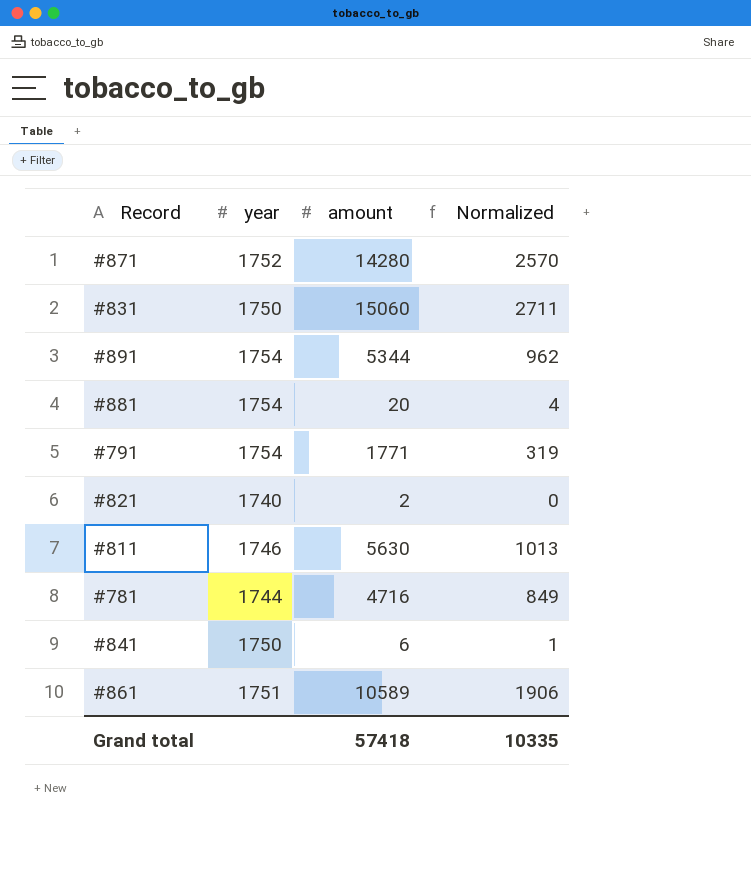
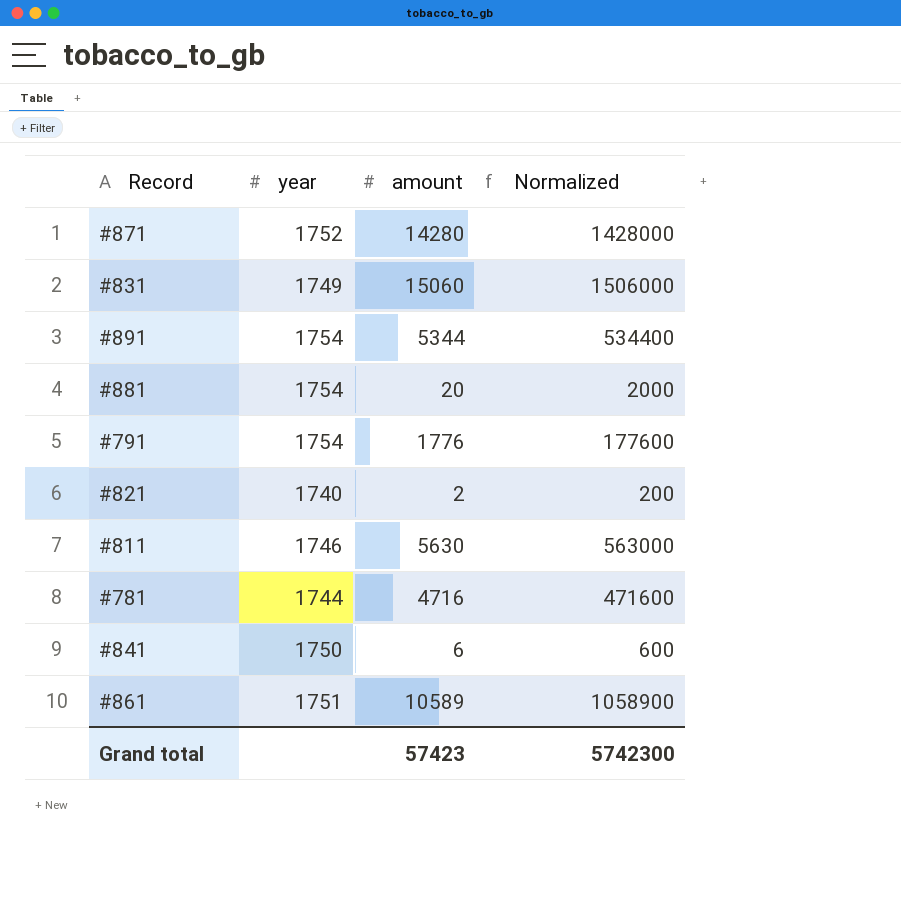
column Normalized | formula: [amount] * 0.18 -> [amount] * 100
#831 | year: 1750 -> 1749
#791 | amount: 1771 -> 1776
Grand total | amount: 57418 -> 57423
Grand total | Normalized: 10335 -> 5742300

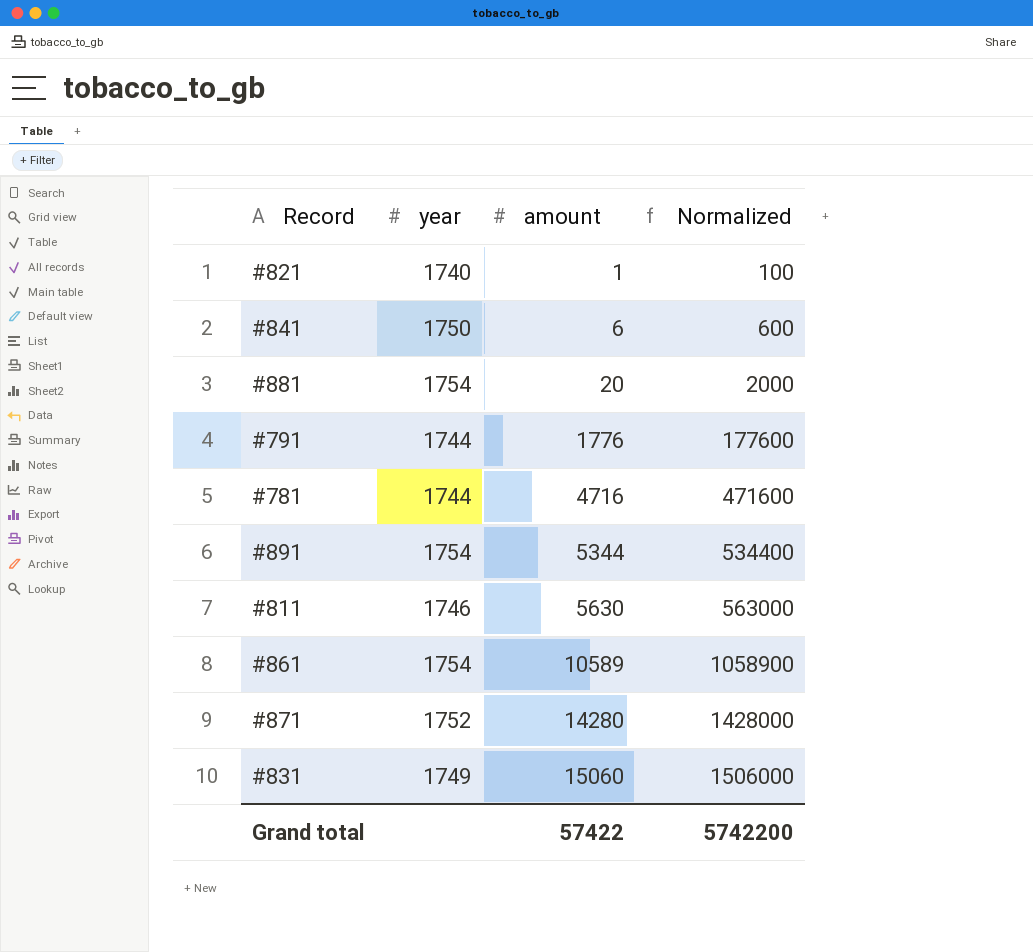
row order: none -> amount ascending
#821 | amount: 2 -> 1
#821 | Normalized: 200 -> 100
#791 | year: 1754 -> 1744
#861 | year: 1751 -> 1754
Grand total | amount: 57423 -> 57422
Grand total | Normalized: 5742300 -> 5742200

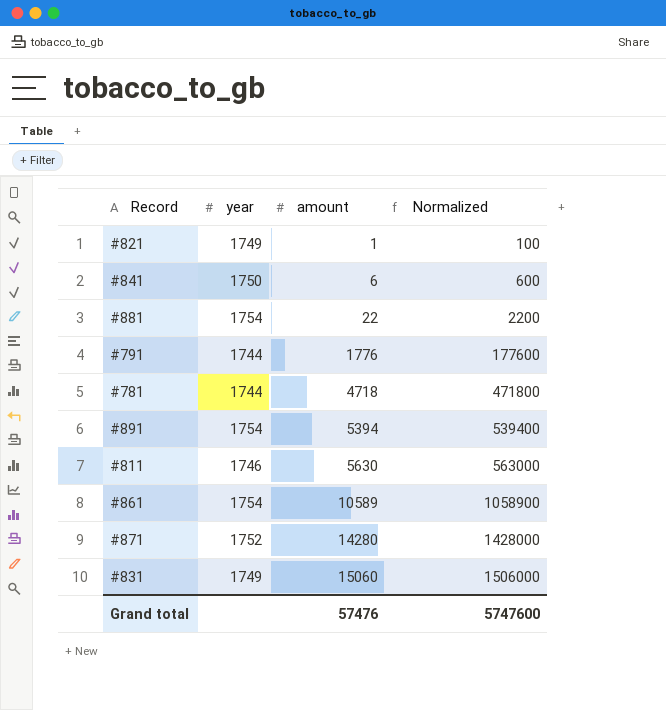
#821 | year: 1740 -> 1749
#881 | amount: 20 -> 22
#881 | Normalized: 2000 -> 2200
#781 | amount: 4716 -> 4718
#781 | Normalized: 471600 -> 471800
#891 | amount: 5344 -> 5394
#891 | Normalized: 534400 -> 539400
Grand total | amount: 57422 -> 57476
Grand total | Normalized: 5742200 -> 5747600

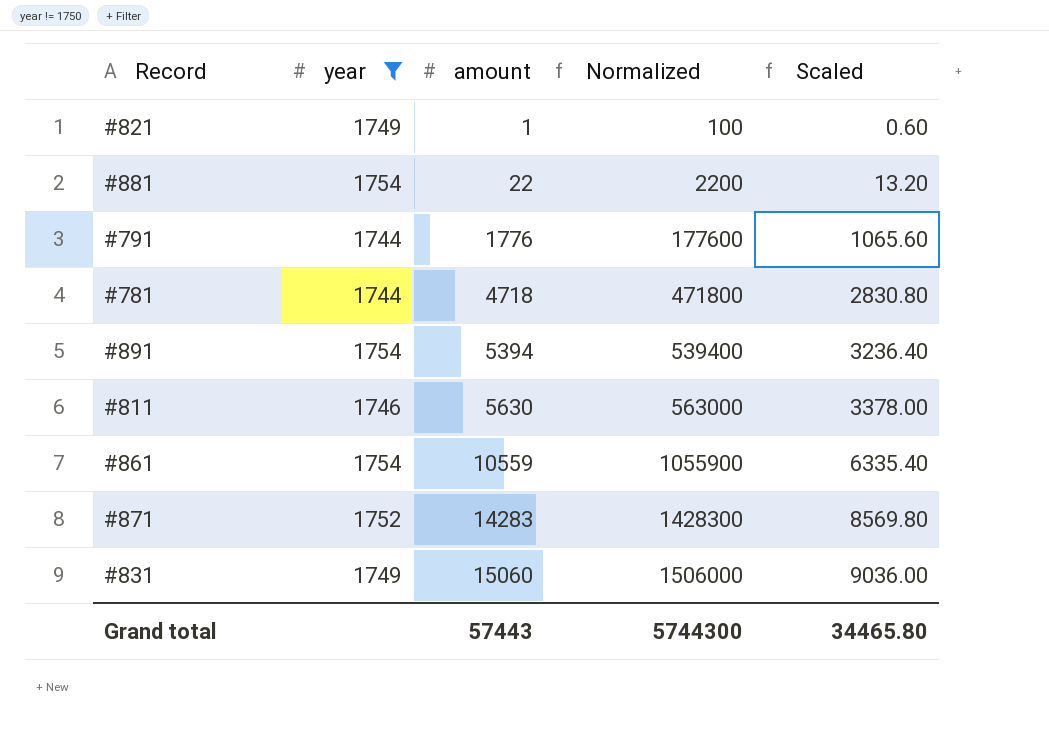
filter: none -> year != 1750
column Scaled | formula: none -> [amount] * 0.6
#861 | amount: 10589 -> 10559
#861 | Normalized: 1058900 -> 1055900
#871 | amount: 14280 -> 14283
#871 | Normalized: 1428000 -> 1428300
Grand total | amount: 57476 -> 57443
Grand total | Normalized: 5747600 -> 5744300

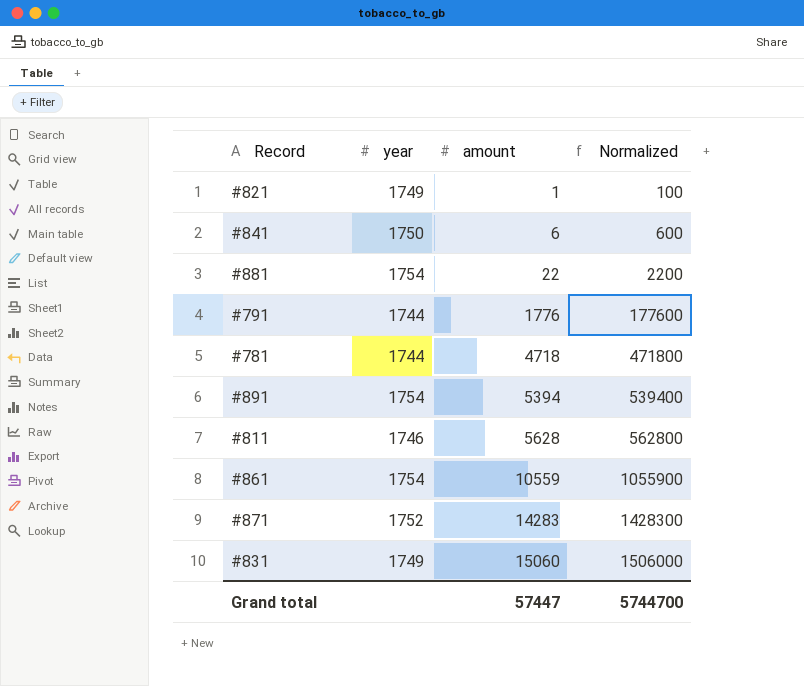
filter: year != 1750 -> none
column Scaled | formula: [amount] * 0.6 -> none
#811 | amount: 5630 -> 5628
#811 | Normalized: 563000 -> 562800
Grand total | amount: 57443 -> 57447
Grand total | Normalized: 5744300 -> 5744700

